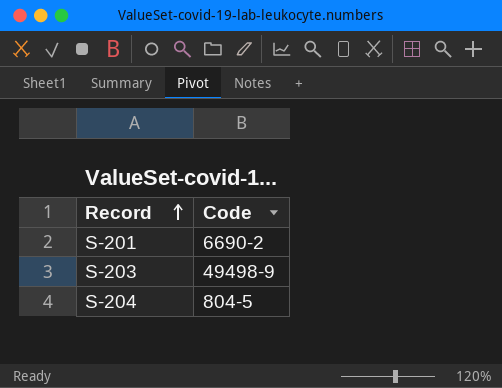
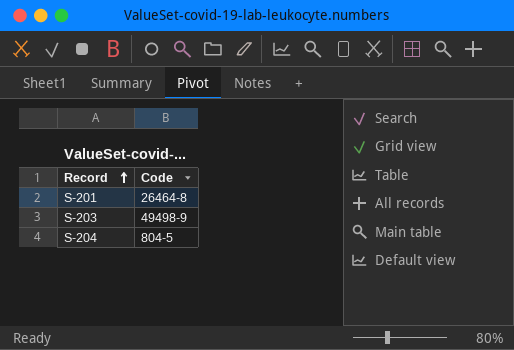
S-201 | Code: 6690-2 -> 26464-8

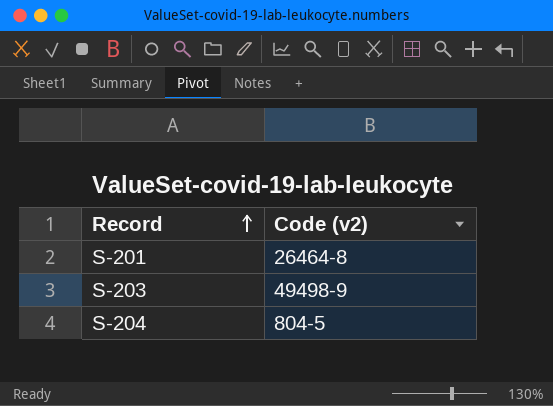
column name: Code -> Code (v2)

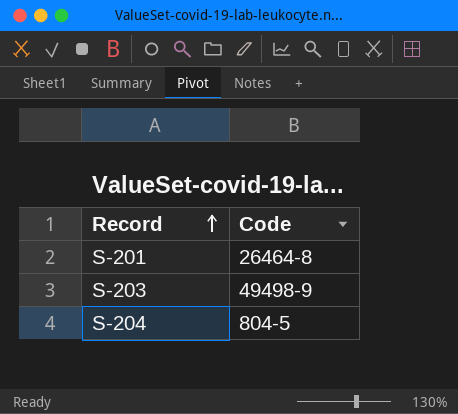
column name: Code (v2) -> Code

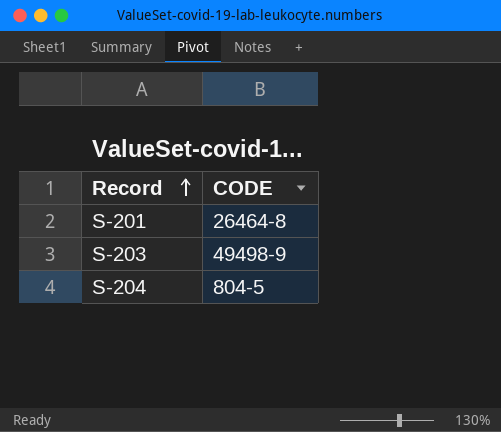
column name: Code -> CODE

